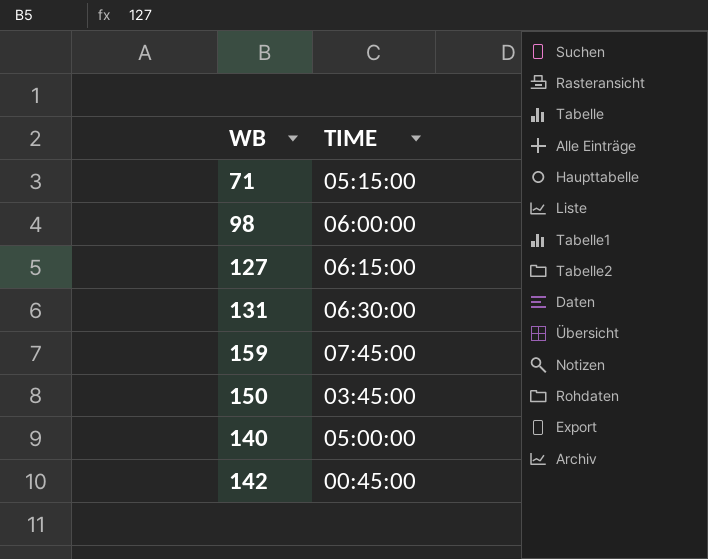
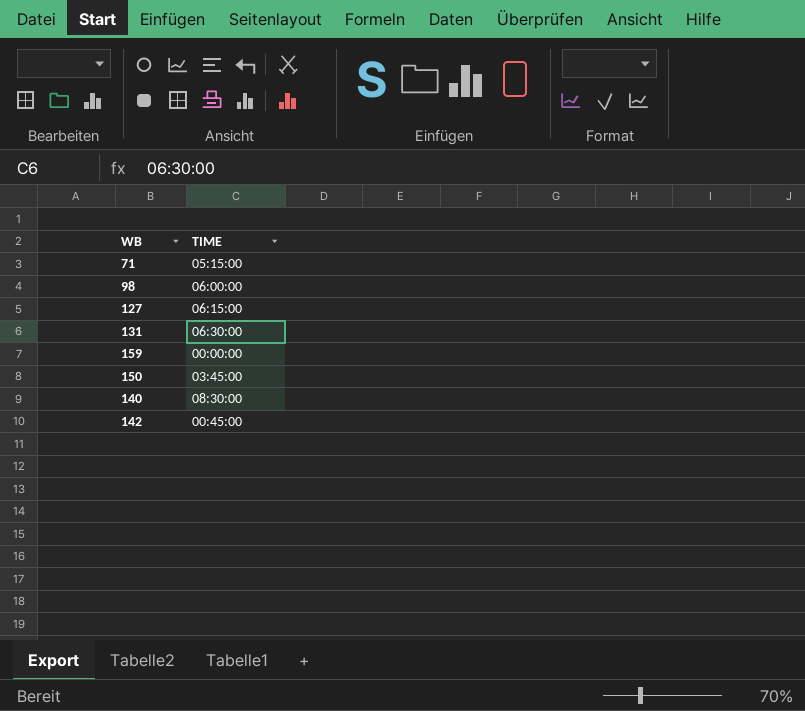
159 | TIME: 07:45:00 -> 00:00:00
140 | TIME: 05:00:00 -> 08:30:00

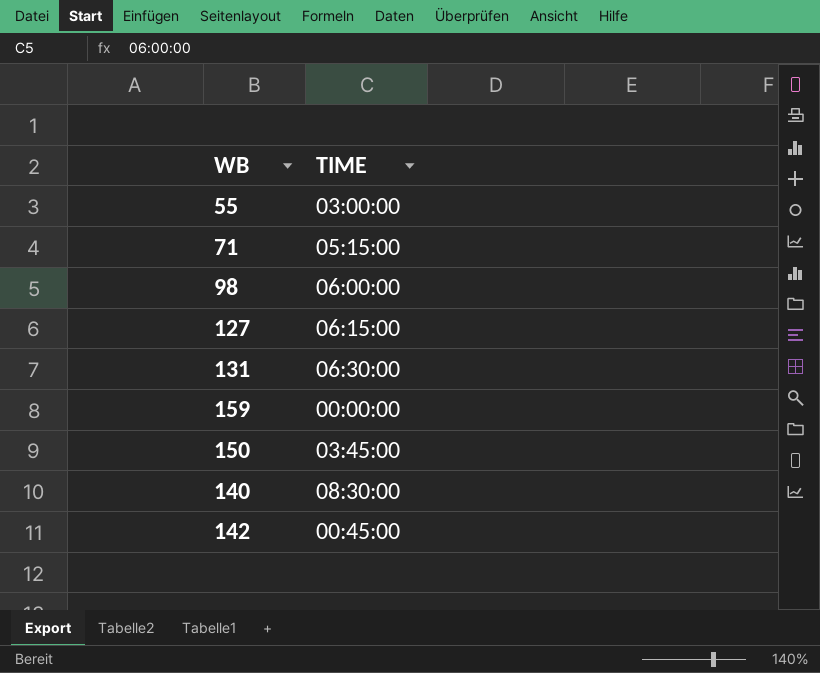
row 55: none -> 03:00:00

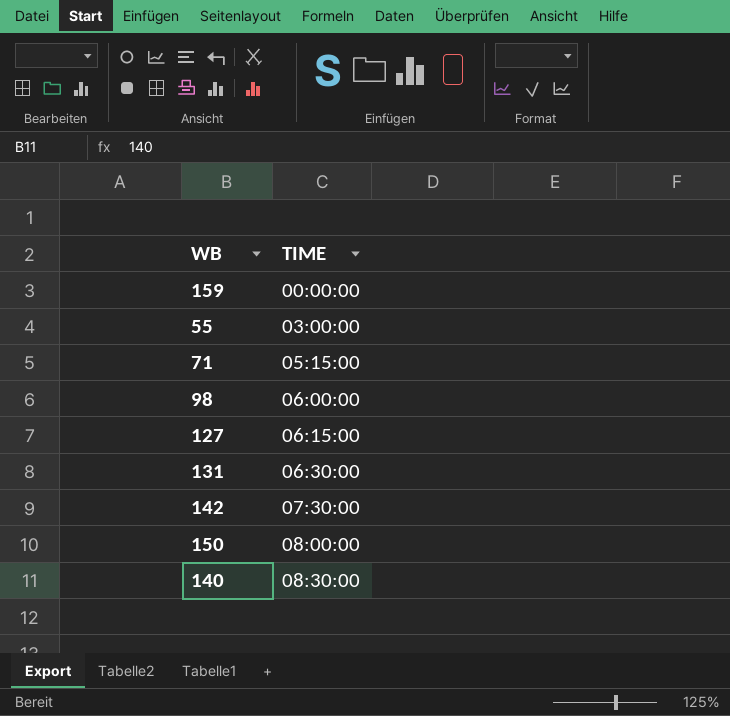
row order: none -> TIME ascending
142 | TIME: 00:45:00 -> 07:30:00
150 | TIME: 03:45:00 -> 08:00:00

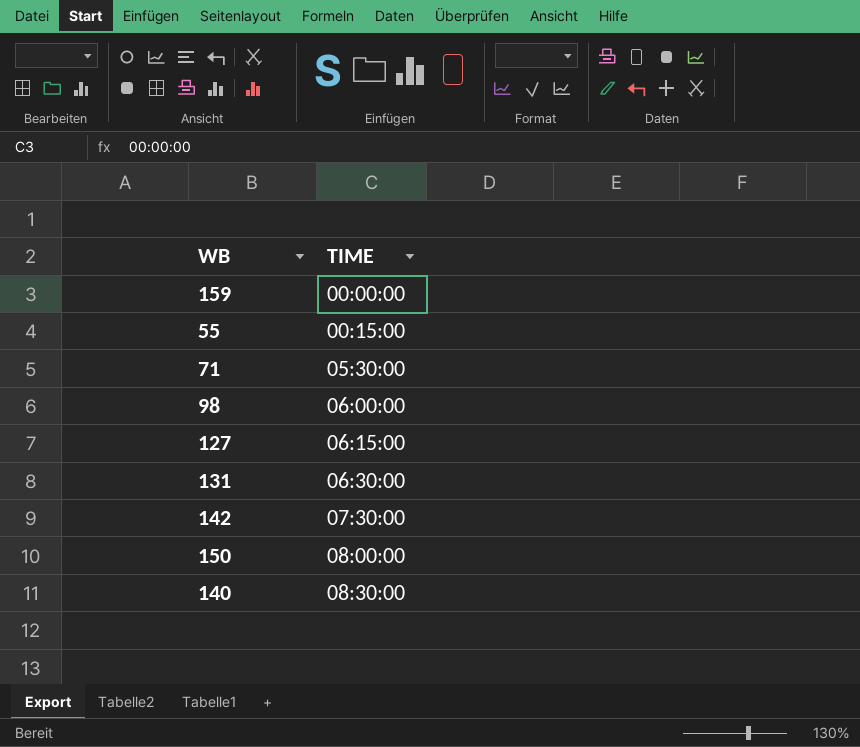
55 | TIME: 03:00:00 -> 00:15:00
71 | TIME: 05:15:00 -> 05:30:00

